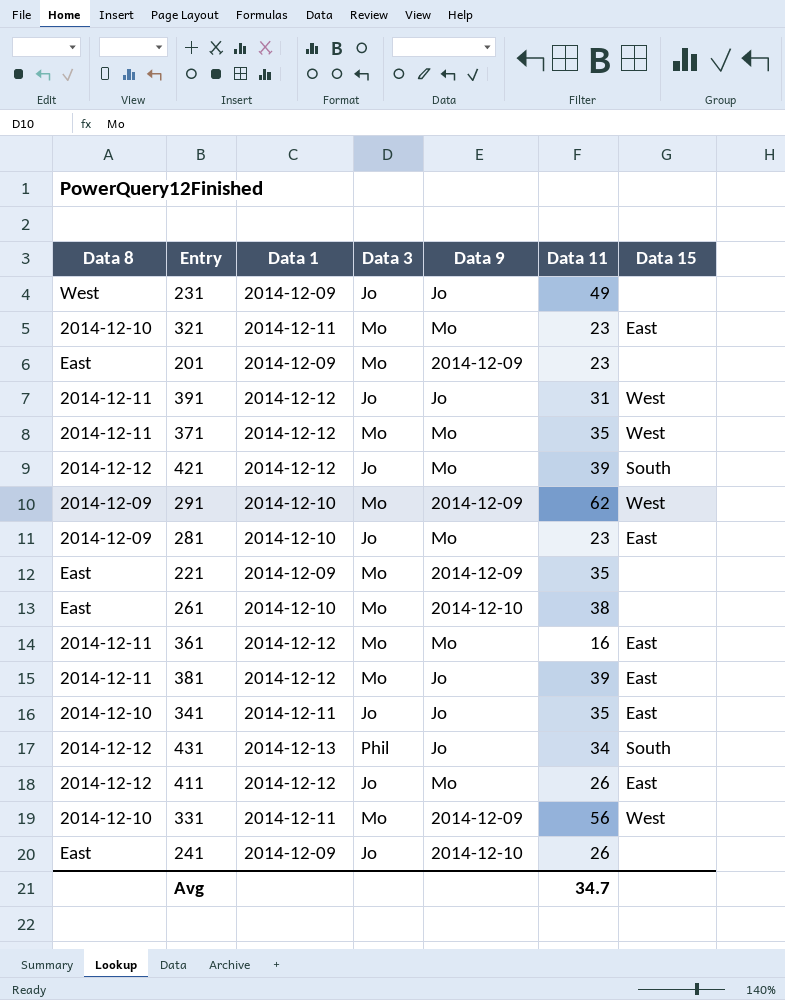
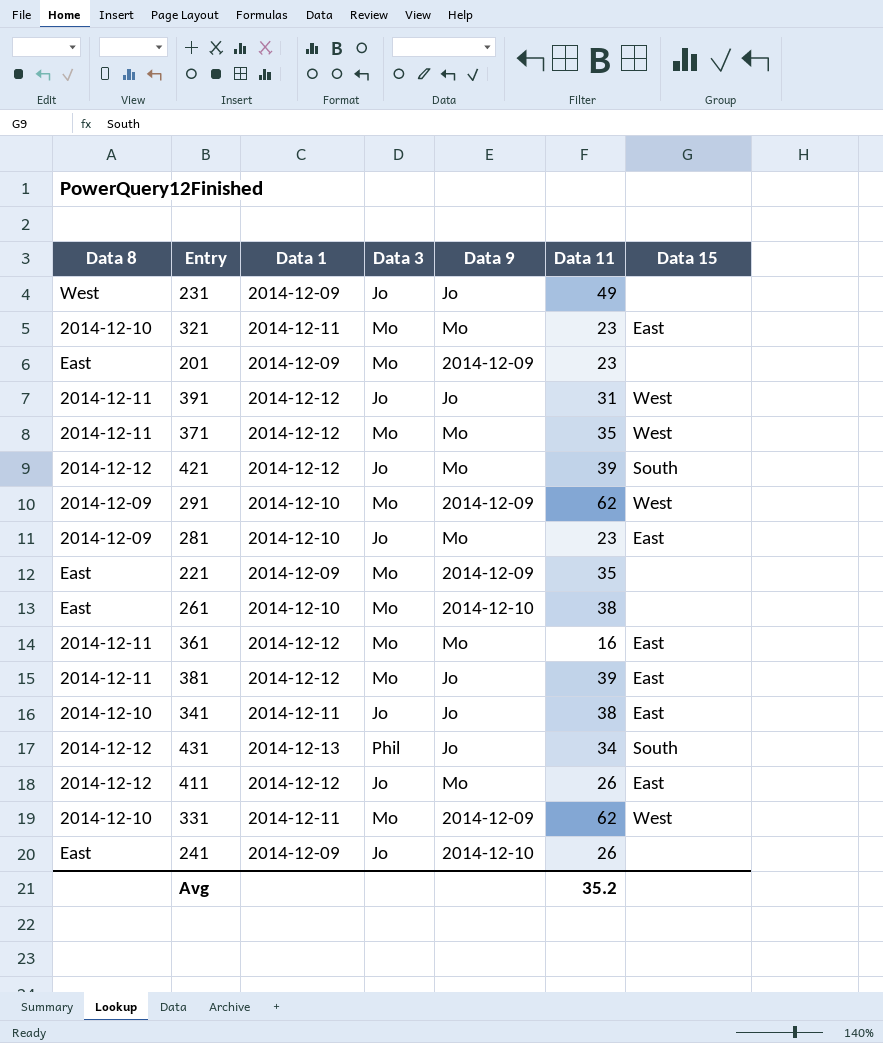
341 | Data 11: 35 -> 38
331 | Data 11: 56 -> 62
Avg | Data 11: 34.7 -> 35.2

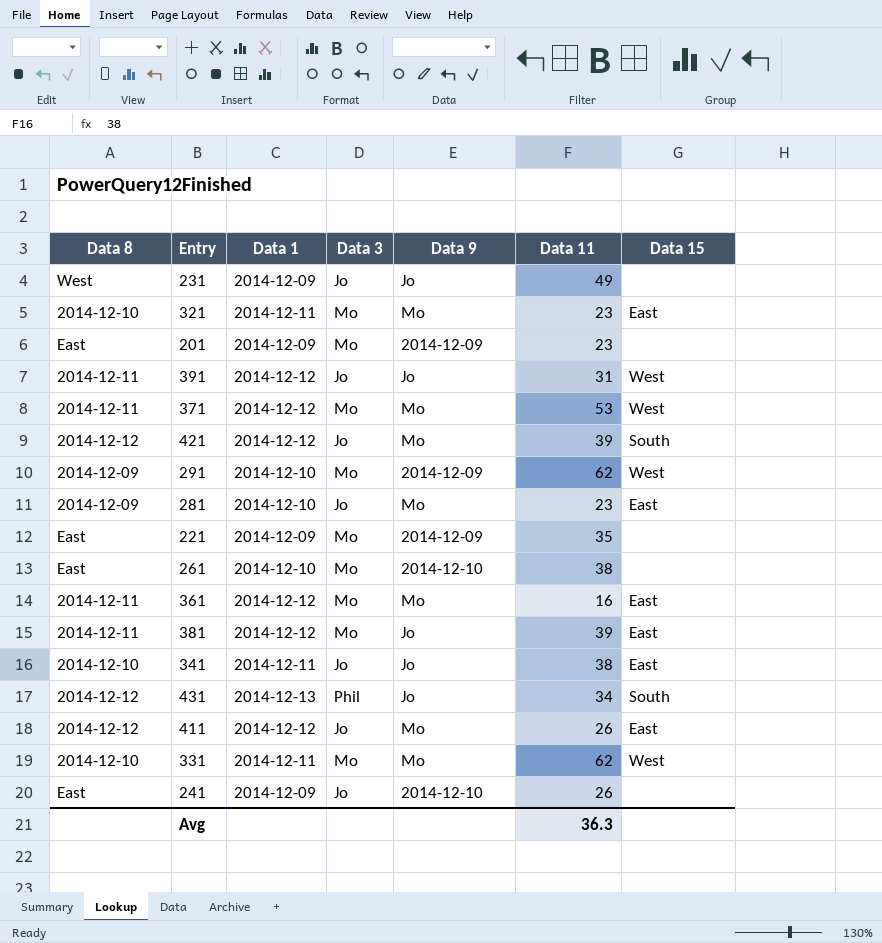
371 | Data 11: 35 -> 53
331 | Data 9: 2014-12-09 -> Mo
Avg | Data 11: 35.2 -> 36.3

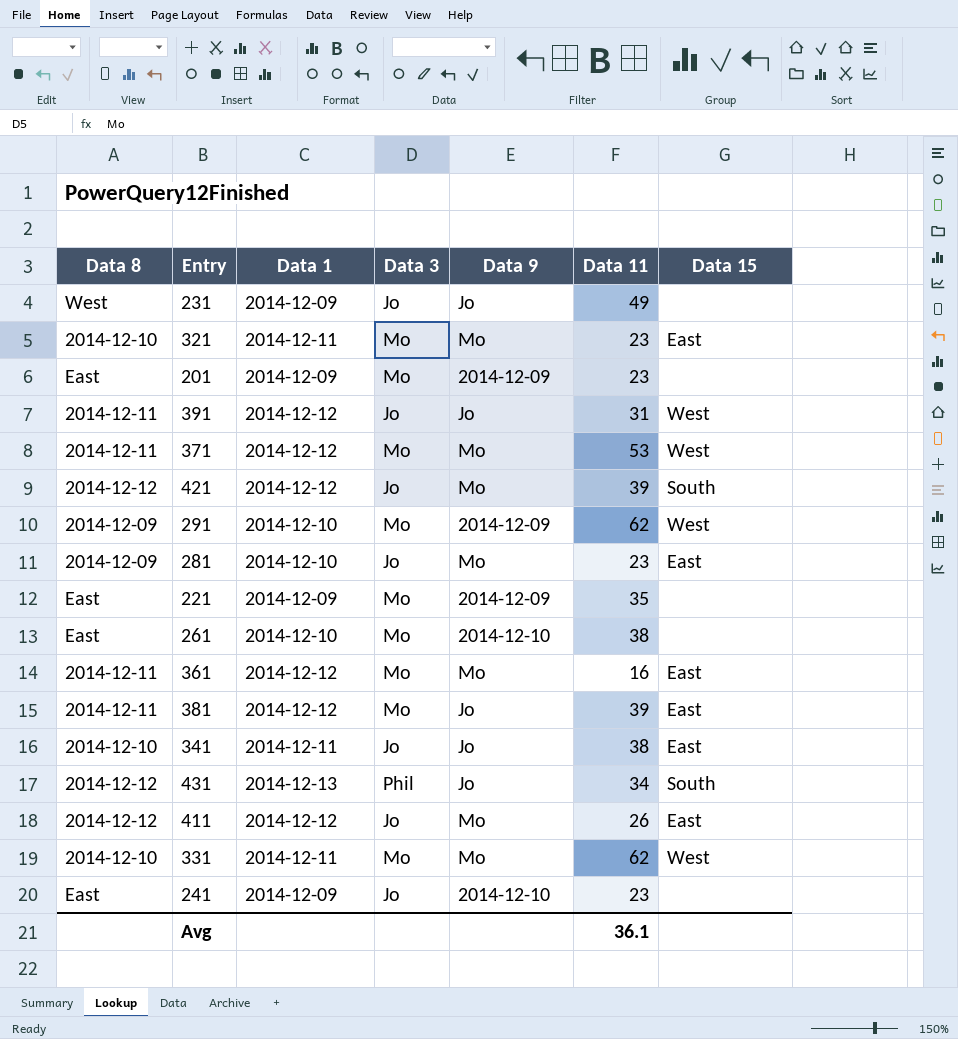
241 | Data 11: 26 -> 23
Avg | Data 11: 36.3 -> 36.1

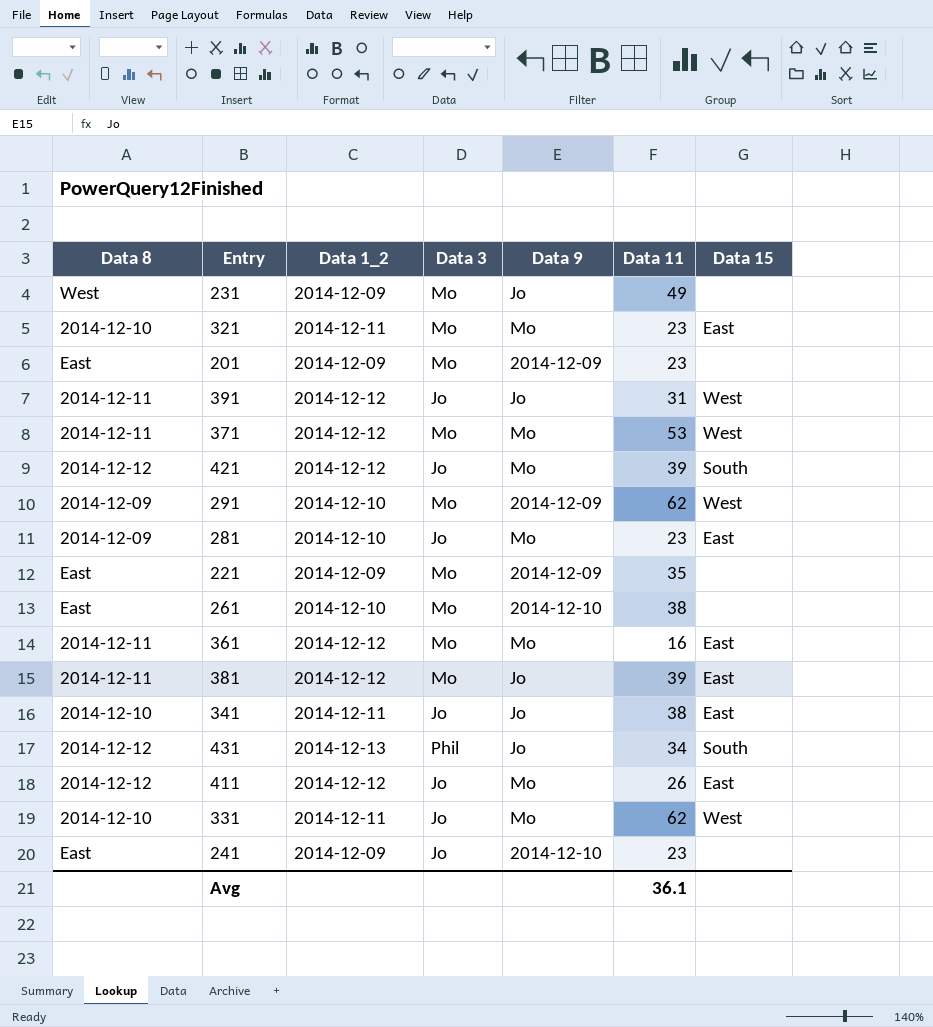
column name: Data 1 -> Data 1_2
231 | Data 3: Jo -> Mo
331 | Data 3: Mo -> Jo

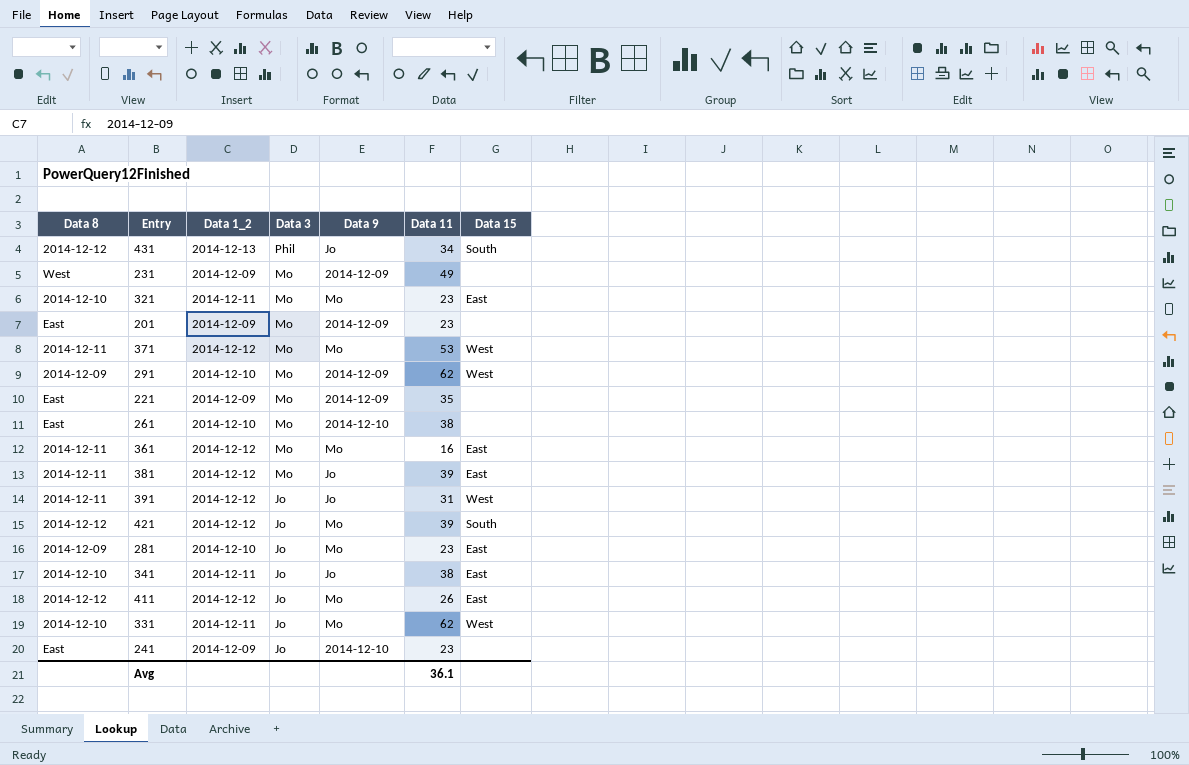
row order: none -> Data 3 descending
231 | Data 9: Jo -> 2014-12-09

